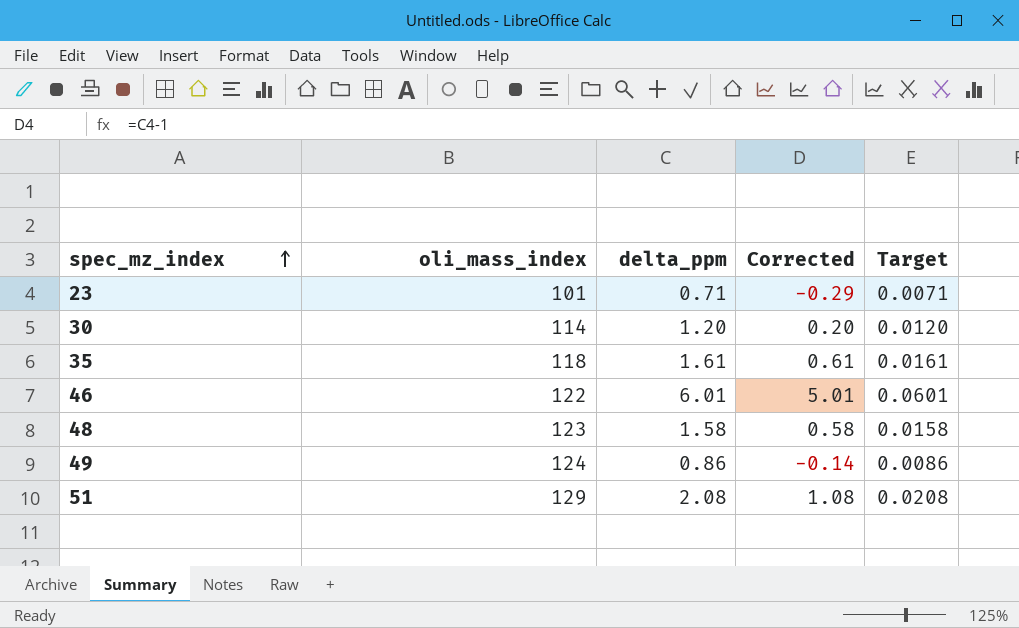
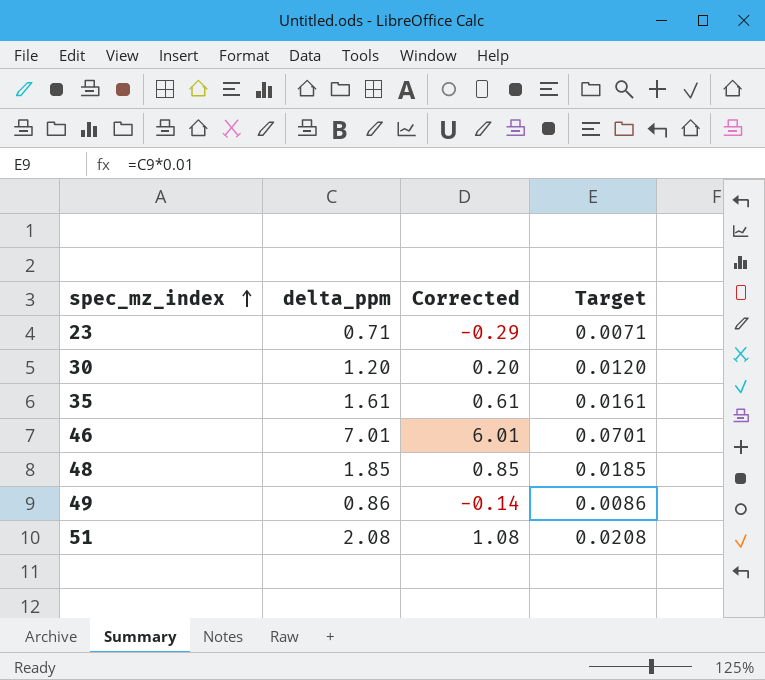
column oli_mass_index | position: 2 -> none
46 | delta_ppm: 6.01 -> 7.01
46 | Corrected: 5.01 -> 6.01
46 | Target: 0.0601 -> 0.0701
48 | delta_ppm: 1.58 -> 1.85
48 | Corrected: 0.58 -> 0.85
48 | Target: 0.0158 -> 0.0185

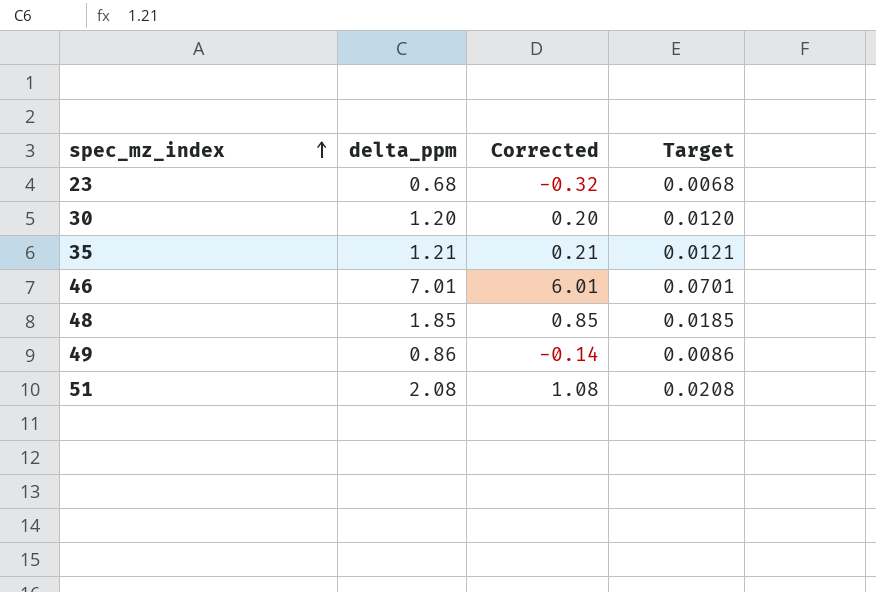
23 | delta_ppm: 0.71 -> 0.68
23 | Corrected: -0.29 -> -0.32
23 | Target: 0.0071 -> 0.0068
35 | delta_ppm: 1.61 -> 1.21
35 | Corrected: 0.61 -> 0.21
35 | Target: 0.0161 -> 0.0121

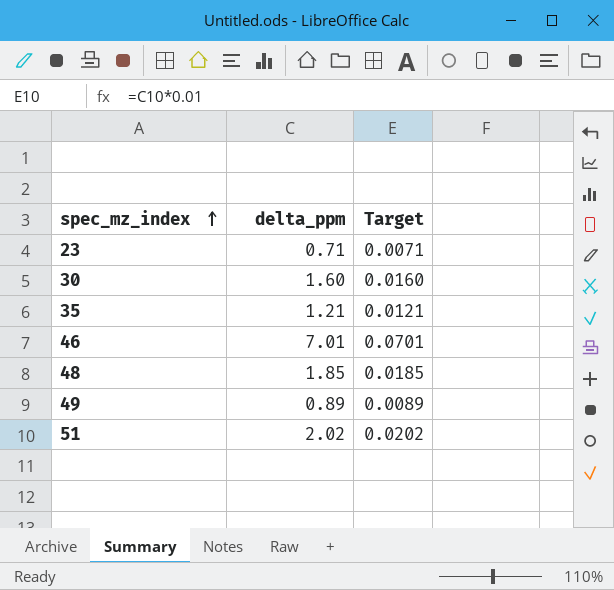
column Corrected | formula: [delta_ppm] - 1 -> none
23 | delta_ppm: 0.68 -> 0.71
23 | Target: 0.0068 -> 0.0071
30 | delta_ppm: 1.20 -> 1.60
30 | Target: 0.0120 -> 0.0160
49 | delta_ppm: 0.86 -> 0.89
49 | Target: 0.0086 -> 0.0089
51 | delta_ppm: 2.08 -> 2.02
51 | Target: 0.0208 -> 0.0202

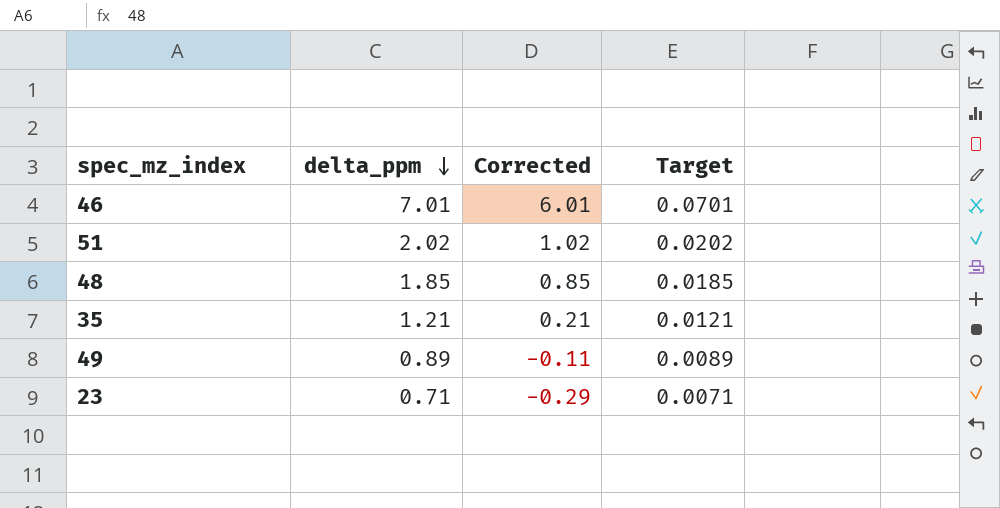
row order: spec_mz_index ascending -> delta_ppm descending
column Corrected | formula: none -> [delta_ppm] - 1
row 30: 1.60 | 0.0160 -> none

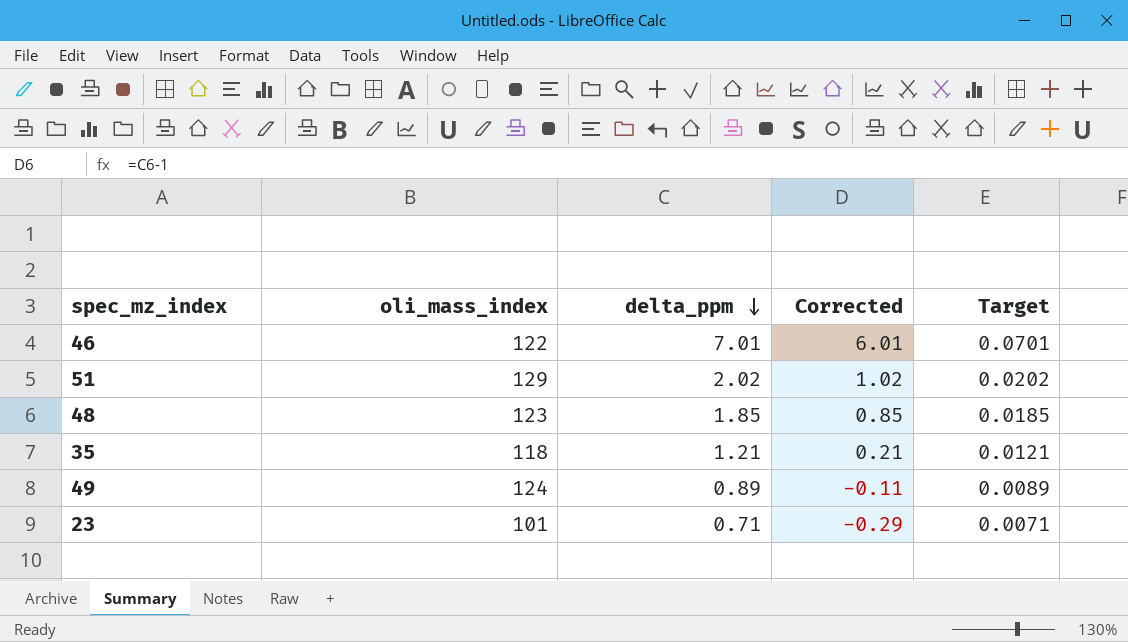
column oli_mass_index | position: none -> 2

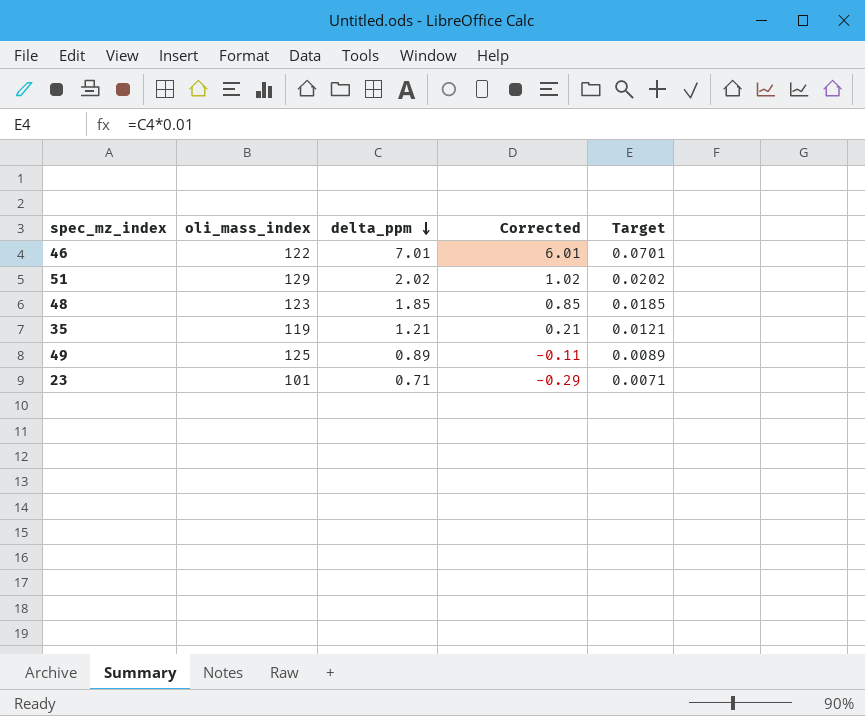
35 | oli_mass_index: 118 -> 119
49 | oli_mass_index: 124 -> 125

